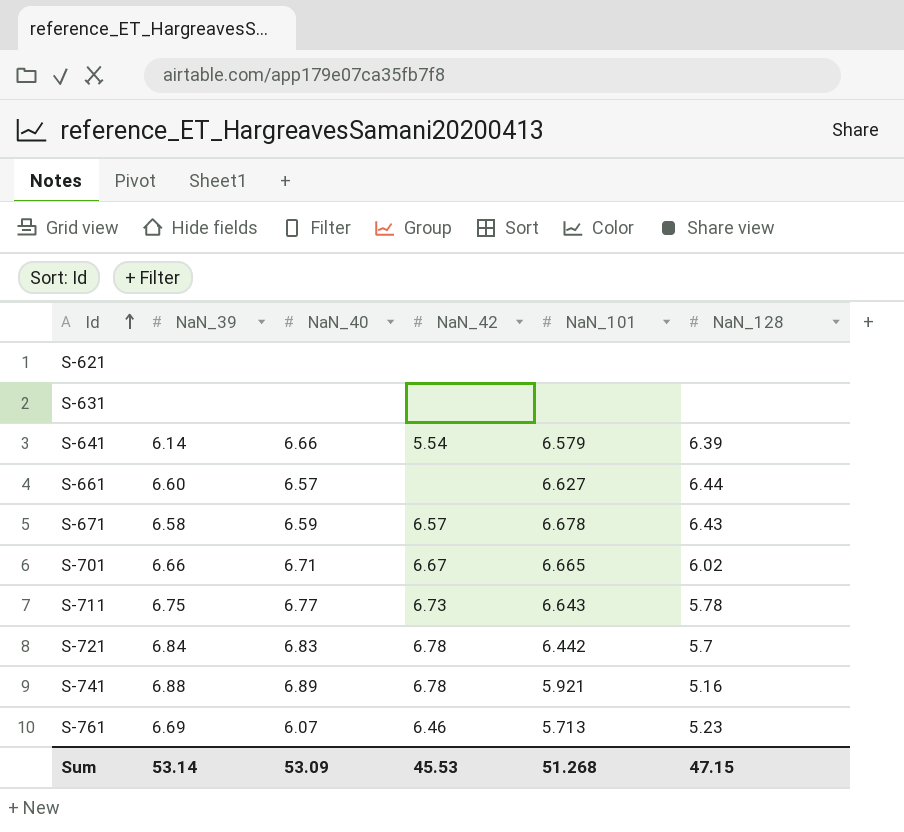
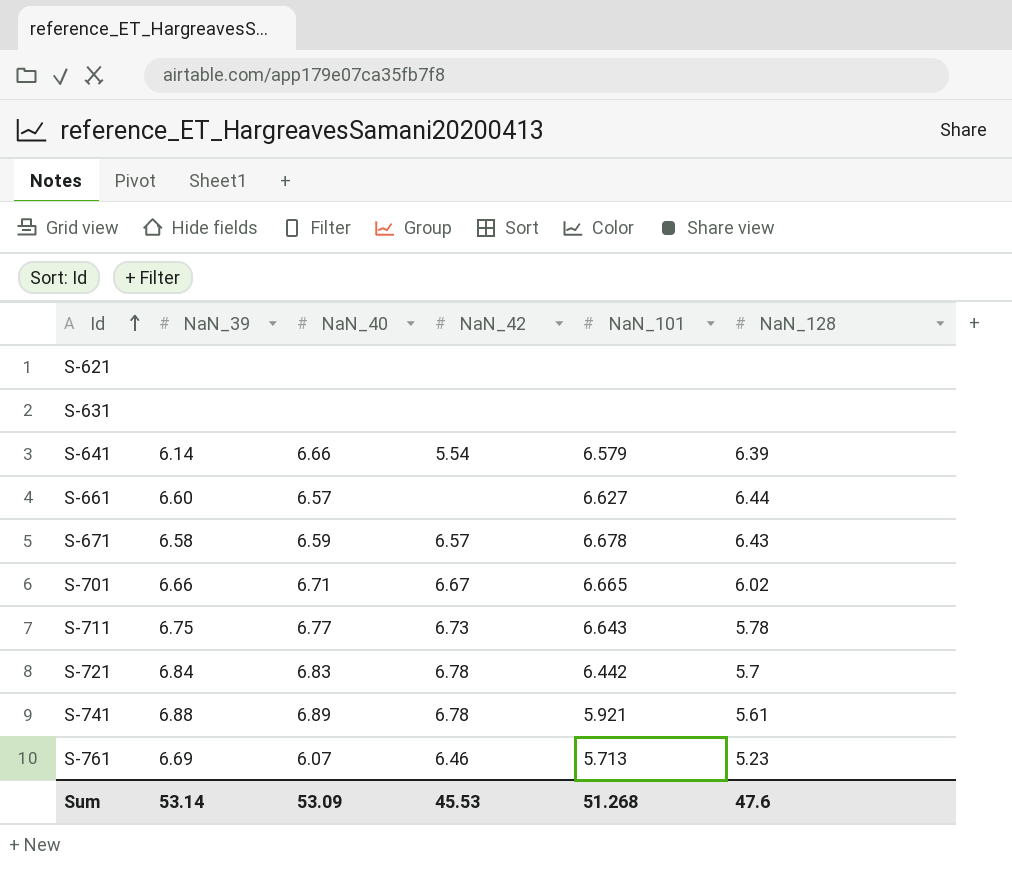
S-741 | NaN_128: 5.16 -> 5.61
Sum | NaN_128: 47.15 -> 47.6

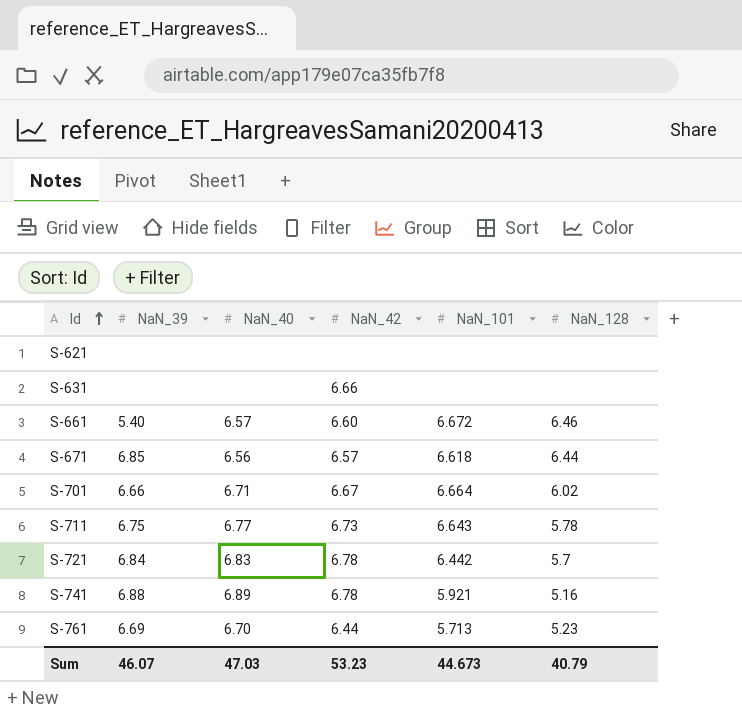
row S-641: 6.14 | 6.66 | 5.54 | 6.579 | 6.39 -> none
S-631 | NaN_42: none -> 6.66
S-661 | NaN_39: 6.60 -> 5.40
S-661 | NaN_42: none -> 6.60
S-661 | NaN_101: 6.627 -> 6.672
S-661 | NaN_128: 6.44 -> 6.46
S-671 | NaN_39: 6.58 -> 6.85
S-671 | NaN_40: 6.59 -> 6.56
S-671 | NaN_101: 6.678 -> 6.618
S-671 | NaN_128: 6.43 -> 6.44
S-701 | NaN_101: 6.665 -> 6.664
S-741 | NaN_128: 5.61 -> 5.16
S-761 | NaN_40: 6.07 -> 6.70
S-761 | NaN_42: 6.46 -> 6.44
Sum | NaN_39: 53.14 -> 46.07
Sum | NaN_40: 53.09 -> 47.03
Sum | NaN_42: 45.53 -> 53.23
Sum | NaN_101: 51.268 -> 44.673
Sum | NaN_128: 47.6 -> 40.79

